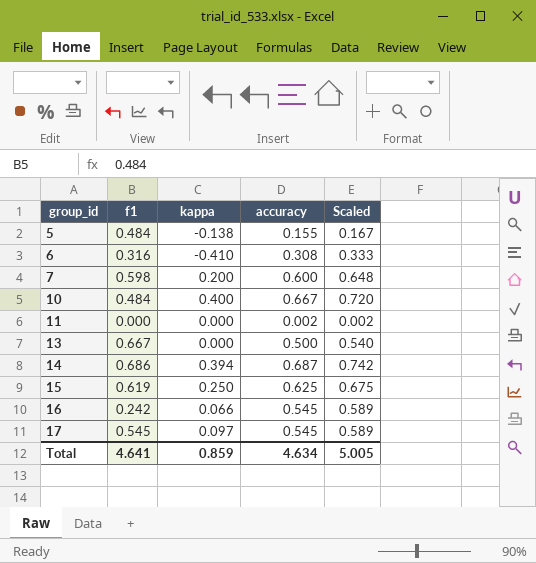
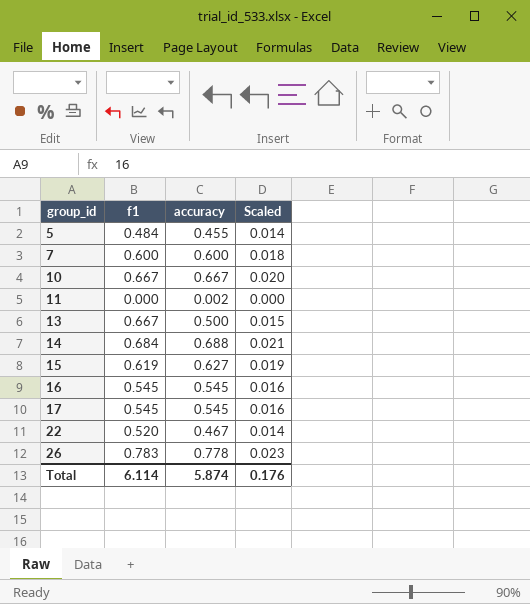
column kappa | position: 3 -> none
column Scaled | formula: [accuracy] * 1.08 -> [accuracy] * 0.03
row 6: 0.316 | -0.410 | 0.308 | 0.333 -> none
5 | accuracy: 0.155 -> 0.455
7 | f1: 0.598 -> 0.600
10 | f1: 0.484 -> 0.667
14 | f1: 0.686 -> 0.684
14 | accuracy: 0.687 -> 0.688
15 | accuracy: 0.625 -> 0.627
16 | f1: 0.242 -> 0.545
row 22: none -> 0.520 | 0.467 | 0.014
row 26: none -> 0.783 | 0.778 | 0.023
Total | f1: 4.641 -> 6.114
Total | accuracy: 4.634 -> 5.874
Total | Scaled: 5.005 -> 0.176

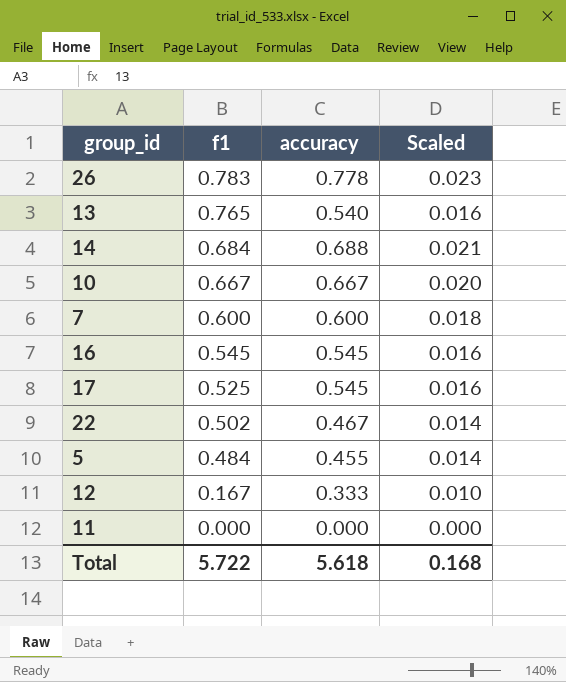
row order: group_id ascending -> f1 descending
row 15: 0.619 | 0.627 | 0.019 -> none
13 | f1: 0.667 -> 0.765
13 | accuracy: 0.500 -> 0.540
13 | Scaled: 0.015 -> 0.016
17 | f1: 0.545 -> 0.525
22 | f1: 0.520 -> 0.502
row 12: none -> 0.167 | 0.333 | 0.010
11 | accuracy: 0.002 -> 0.000
Total | f1: 6.114 -> 5.722
Total | accuracy: 5.874 -> 5.618
Total | Scaled: 0.176 -> 0.168

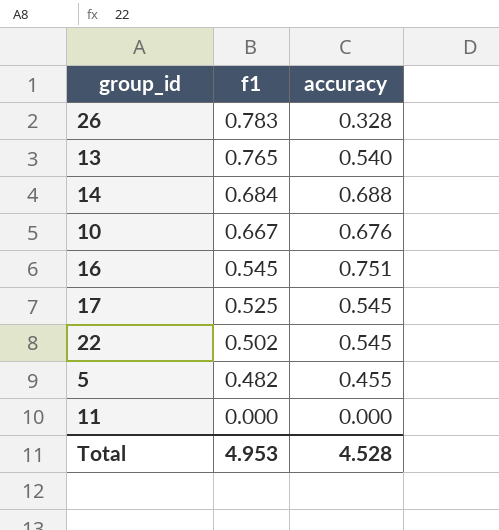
column Scaled | formula: [accuracy] * 0.03 -> none
row 7: 0.600 | 0.600 | 0.018 -> none
row 12: 0.167 | 0.333 | 0.010 -> none
26 | accuracy: 0.778 -> 0.328
10 | accuracy: 0.667 -> 0.676
16 | accuracy: 0.545 -> 0.751
22 | accuracy: 0.467 -> 0.545
5 | f1: 0.484 -> 0.482
Total | f1: 5.722 -> 4.953
Total | accuracy: 5.618 -> 4.528

